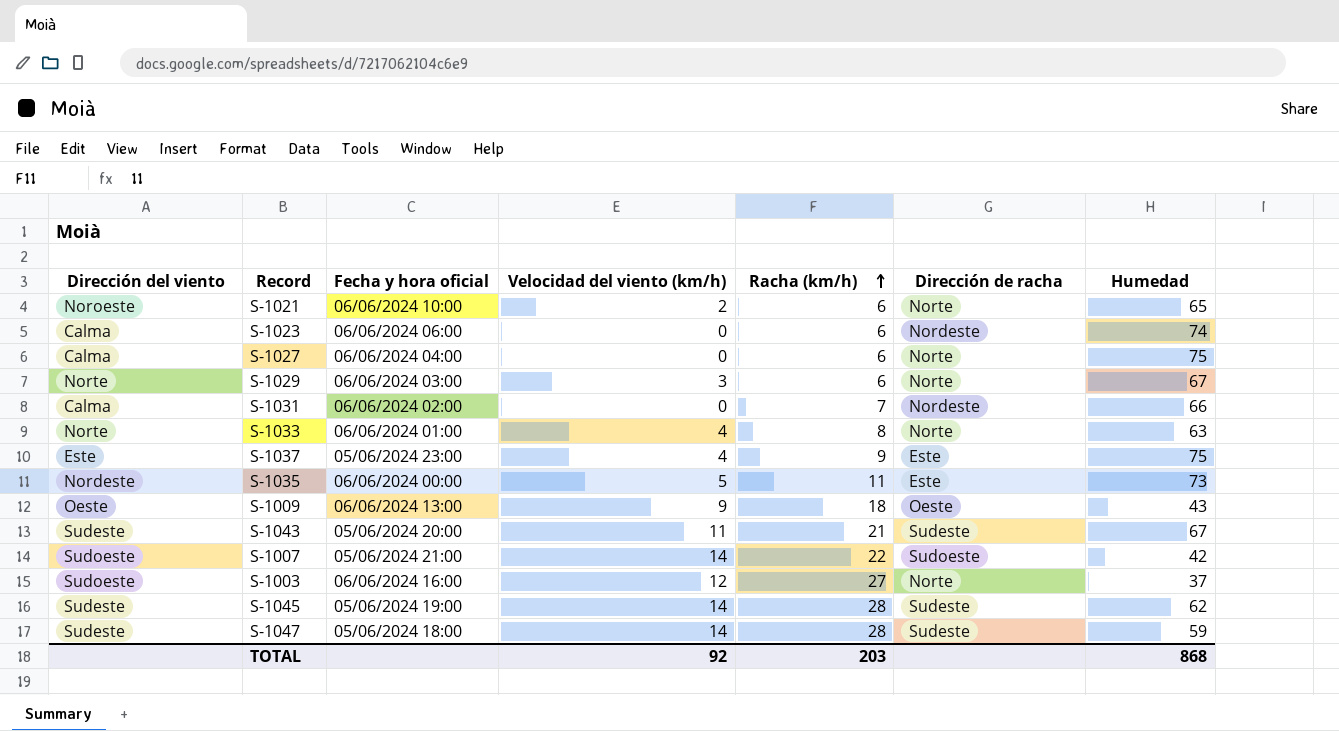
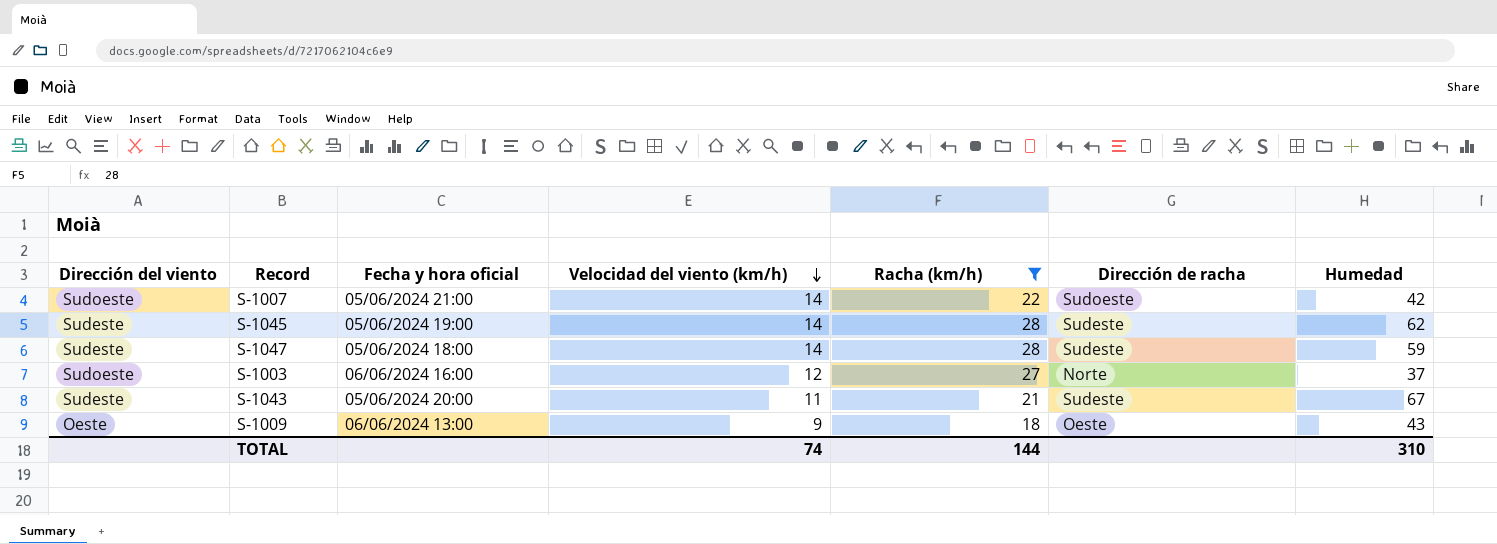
filter: none -> Racha (km/h) >= 18
row order: Racha (km/h) ascending -> Velocidad del viento (km/h) descending
TOTAL | Velocidad del viento (km/h): 92 -> 74
TOTAL | Racha (km/h): 203 -> 144
TOTAL | Humedad: 868 -> 310

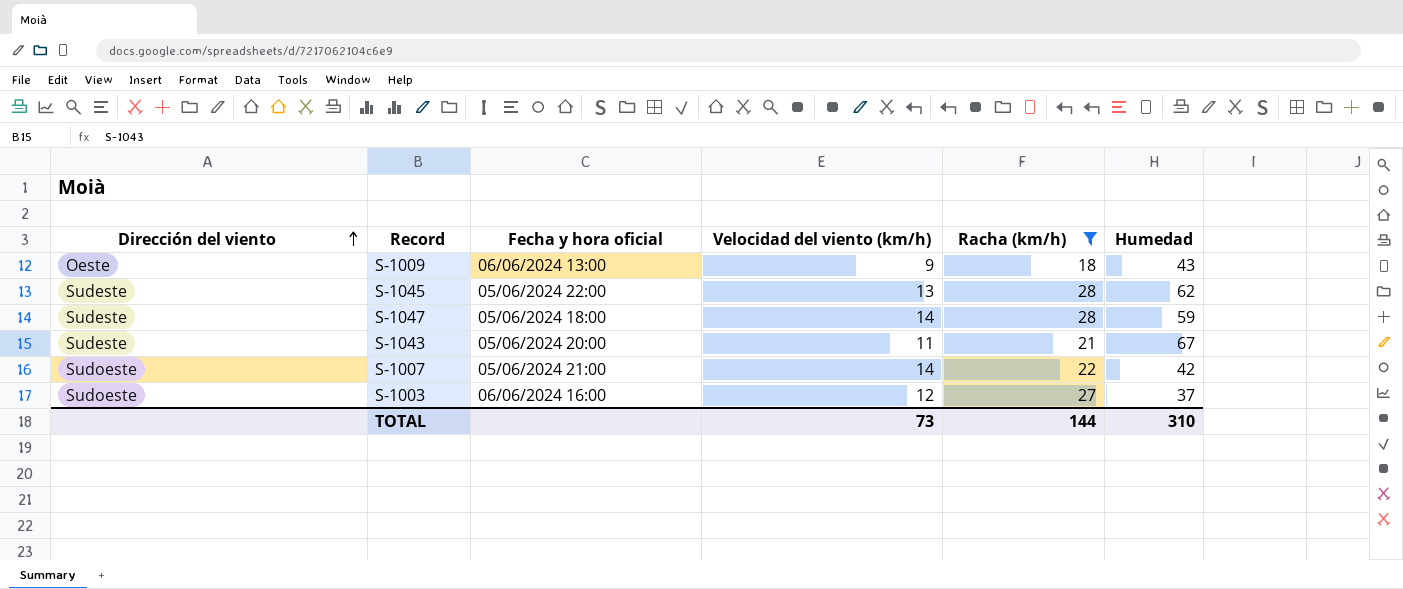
row order: Velocidad del viento (km/h) descending -> Dirección del viento ascending
column Dirección de racha | position: 6 -> none
S-1045 | Fecha y hora oficial: 05/06/2024 19:00 -> 05/06/2024 22:00
S-1045 | Velocidad del viento (km/h): 14 -> 13
TOTAL | Velocidad del viento (km/h): 74 -> 73

